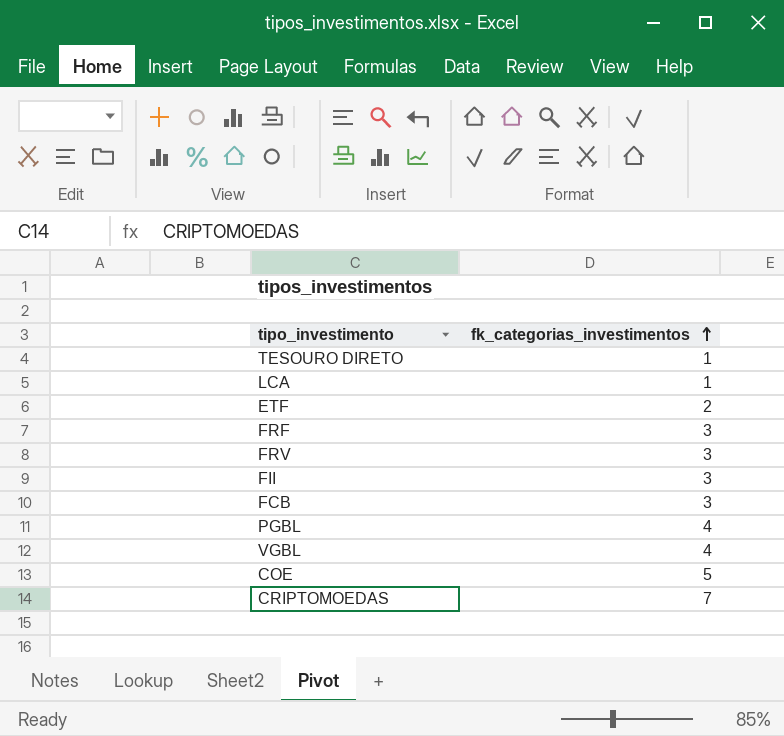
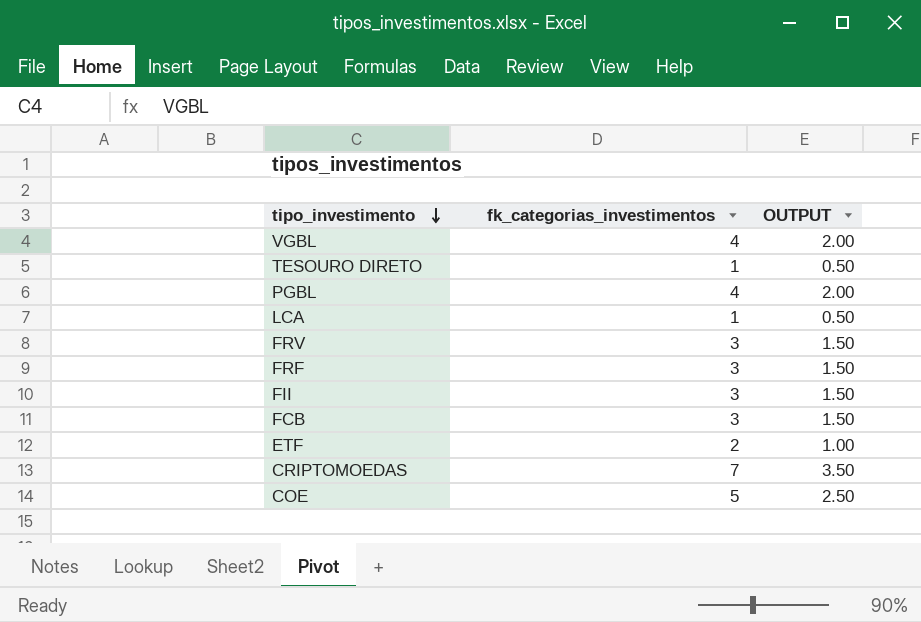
row order: fk_categorias_investimentos ascending -> tipo_investimento descending
column OUTPUT | formula: none -> [fk_categorias_investimentos] * 0.5

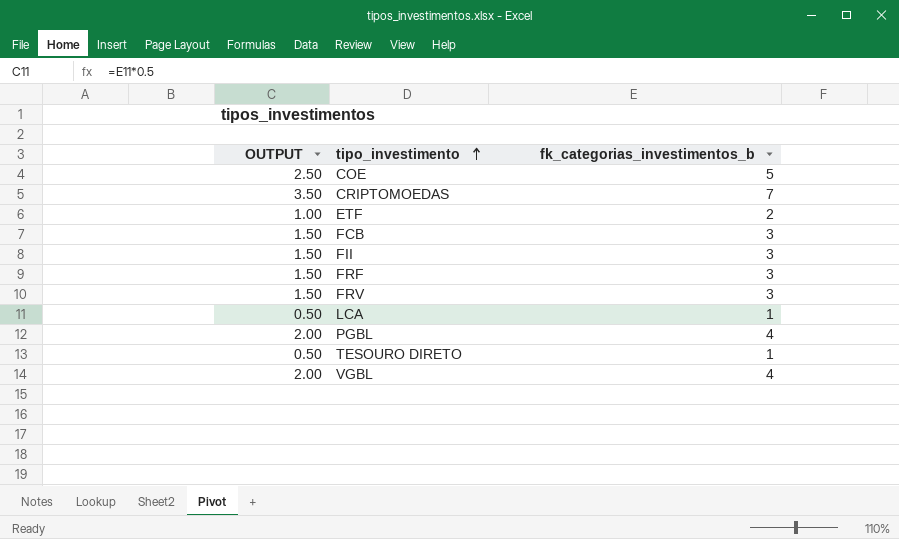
row order: tipo_investimento descending -> tipo_investimento ascending
column OUTPUT | position: 3 -> 1
column name: fk_categorias_investimentos -> fk_categorias_investimentos_b

